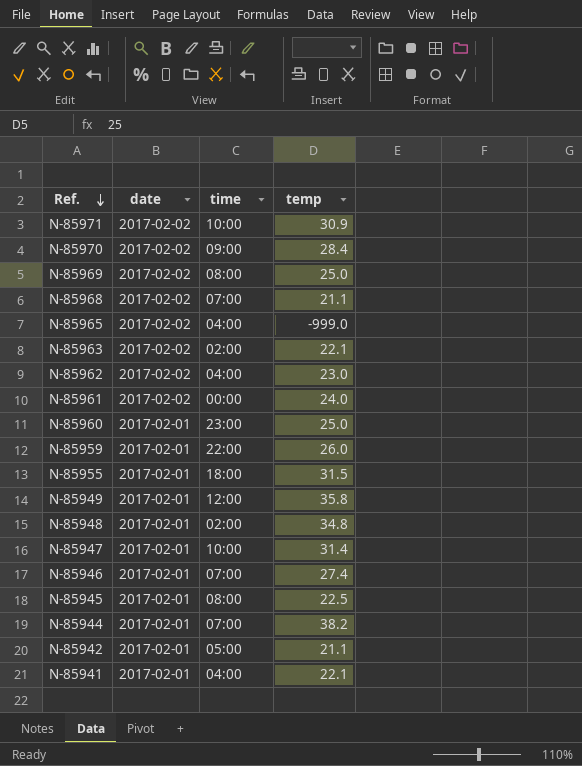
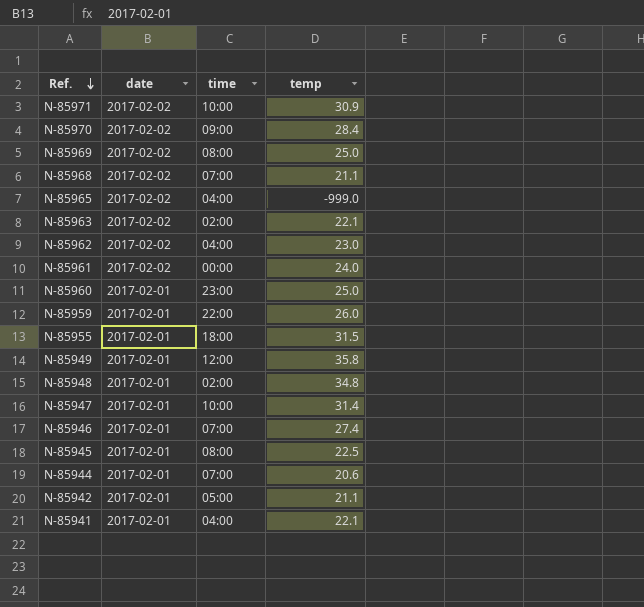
N-85944 | temp: 38.2 -> 20.6

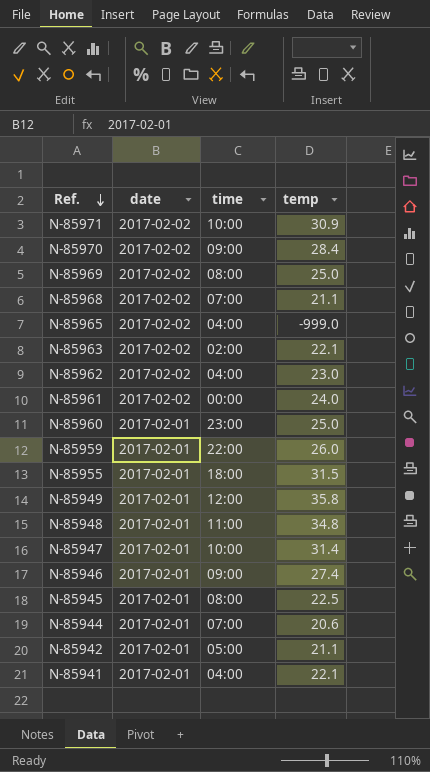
N-85948 | time: 02:00 -> 11:00
N-85946 | time: 07:00 -> 09:00

